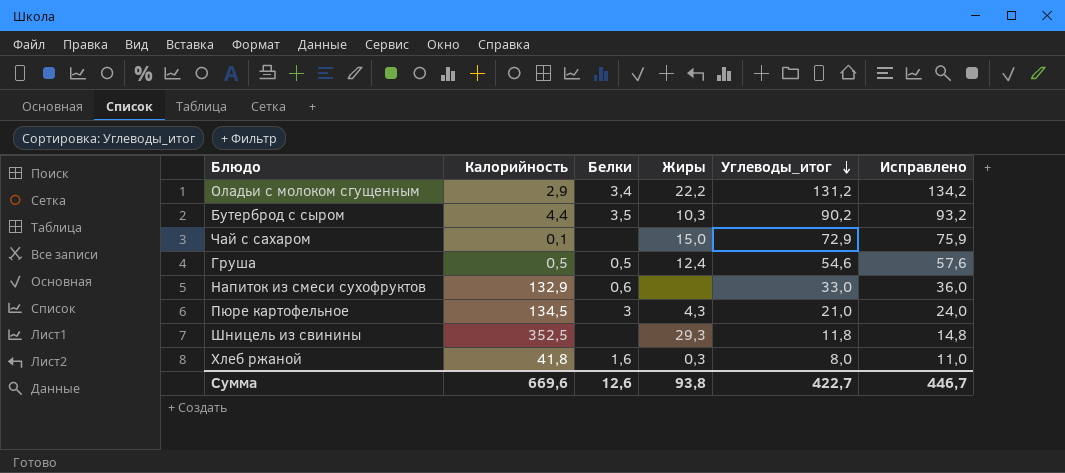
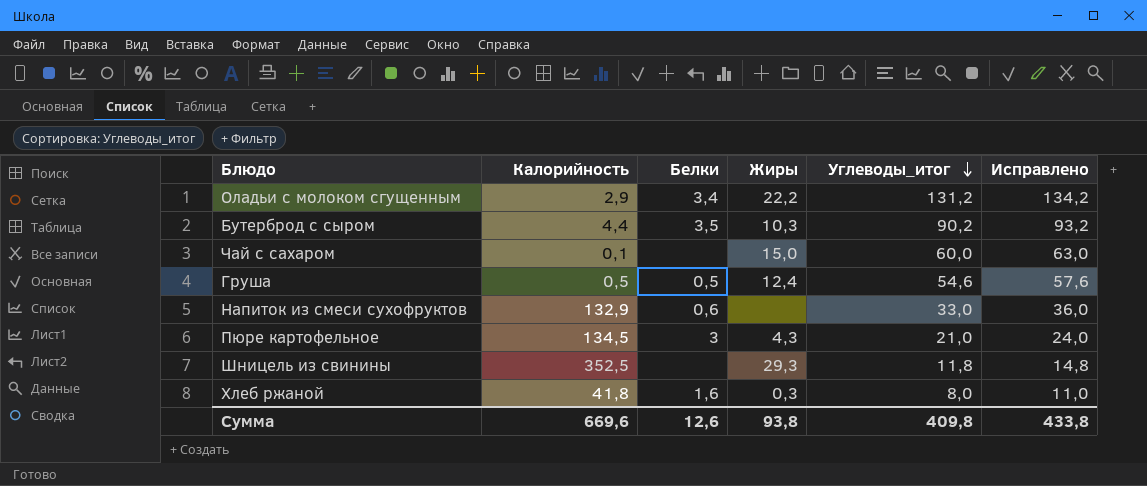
Чай с сахаром | Углеводы_итог: 72,9 -> 60,0
Чай с сахаром | Исправлено: 75,9 -> 63,0
Сумма | Углеводы_итог: 422,7 -> 409,8
Сумма | Исправлено: 446,7 -> 433,8

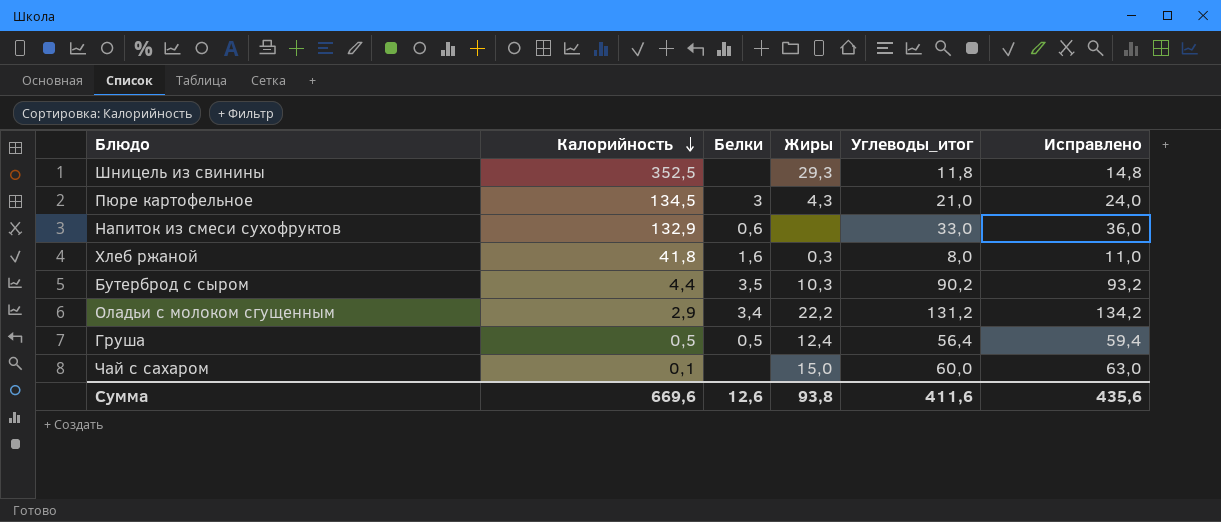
row order: Углеводы_итог descending -> Калорийность descending
Груша | Углеводы_итог: 54,6 -> 56,4
Груша | Исправлено: 57,6 -> 59,4
Сумма | Углеводы_итог: 409,8 -> 411,6
Сумма | Исправлено: 433,8 -> 435,6

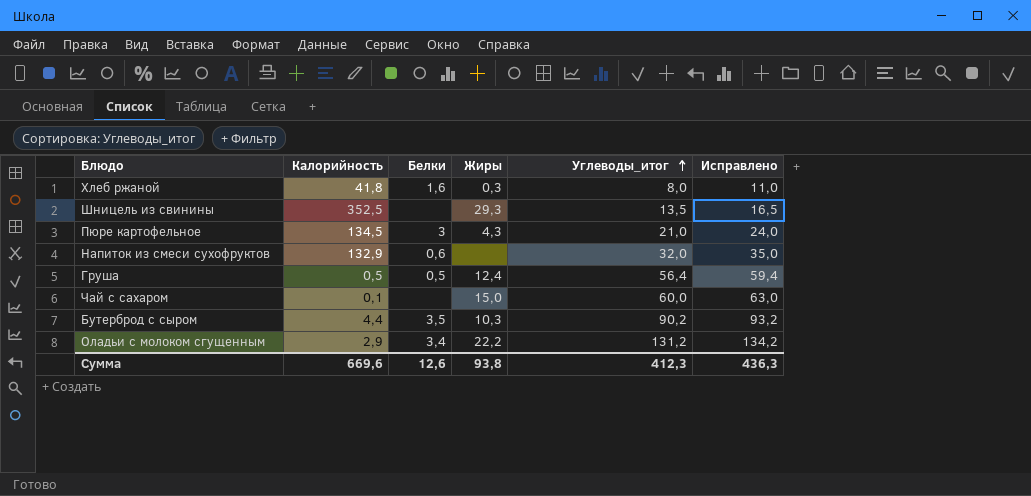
row order: Калорийность descending -> Углеводы_итог ascending
Шницель из свинины | Углеводы_итог: 11,8 -> 13,5
Шницель из свинины | Исправлено: 14,8 -> 16,5
Напиток из смеси сухофруктов | Углеводы_итог: 33,0 -> 32,0
Напиток из смеси сухофруктов | Исправлено: 36,0 -> 35,0
Сумма | Углеводы_итог: 411,6 -> 412,3
Сумма | Исправлено: 435,6 -> 436,3

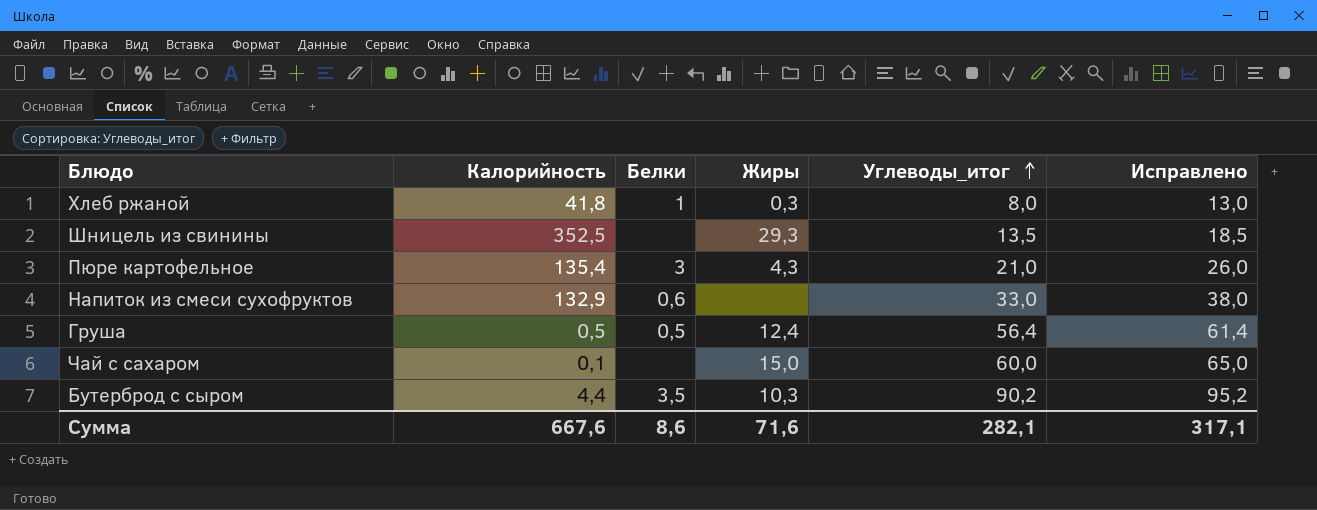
column Исправлено | formula: [Углеводы_итог] + 3 -> [Углеводы_итог] + 5
row Оладьи с молоком сгущенным: 2,9 | 3,4 | 22,2 | 131,2 | 134,2 -> none
Хлеб ржаной | Белки: 1,6 -> 1
Пюре картофельное | Калорийность: 134,5 -> 135,4
Напиток из смеси сухофруктов | Углеводы_итог: 32,0 -> 33,0
Сумма | Калорийность: 669,6 -> 667,6
Сумма | Белки: 12,6 -> 8,6
Сумма | Жиры: 93,8 -> 71,6
Сумма | Углеводы_итог: 412,3 -> 282,1
Сумма | Исправлено: 436,3 -> 317,1

